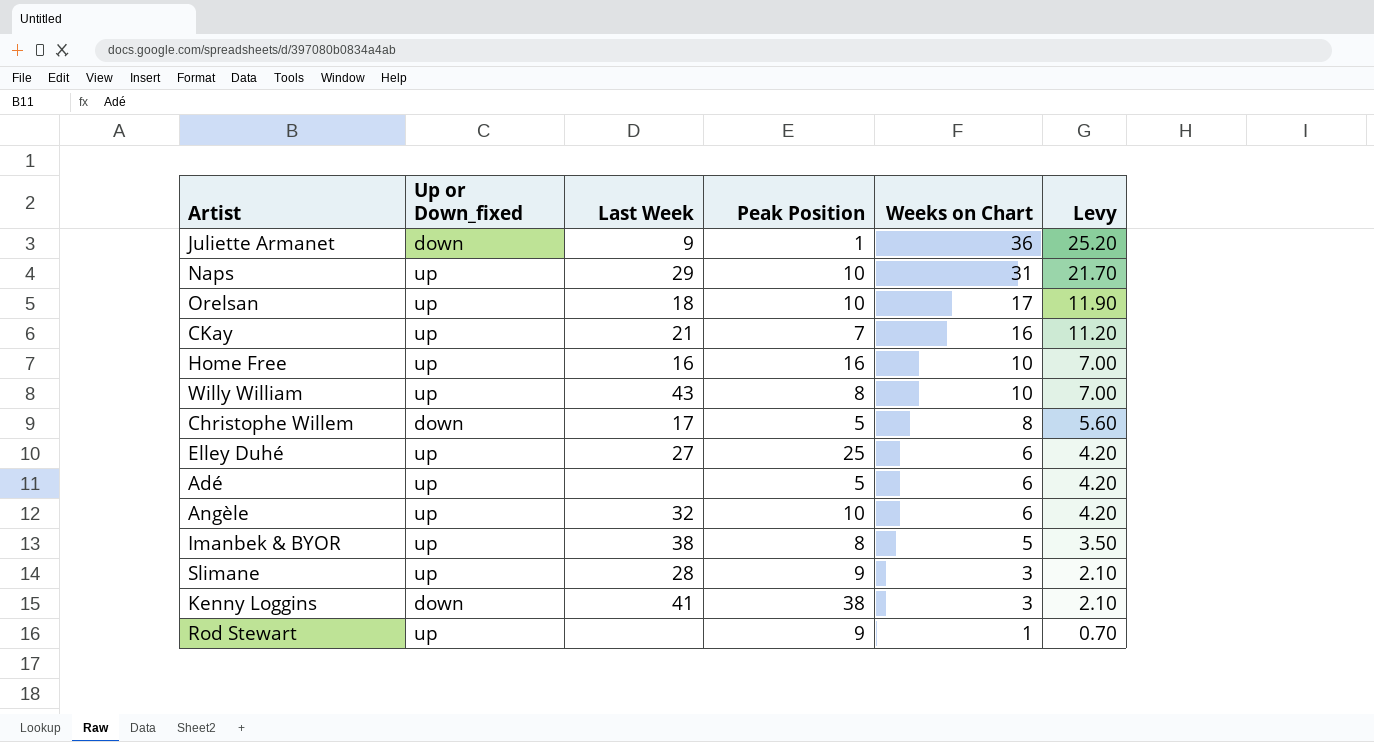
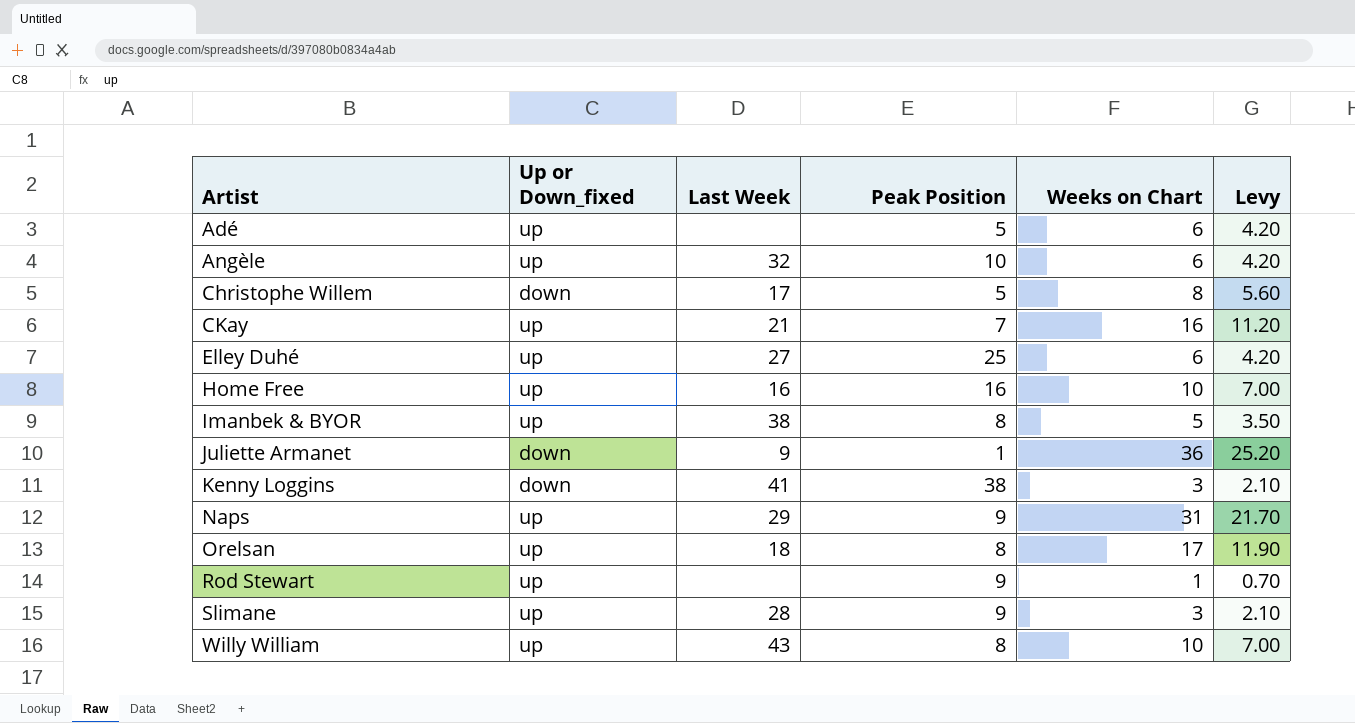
row order: Weeks on Chart descending -> Artist ascending
Naps | Peak Position: 10 -> 9
Orelsan | Peak Position: 10 -> 8

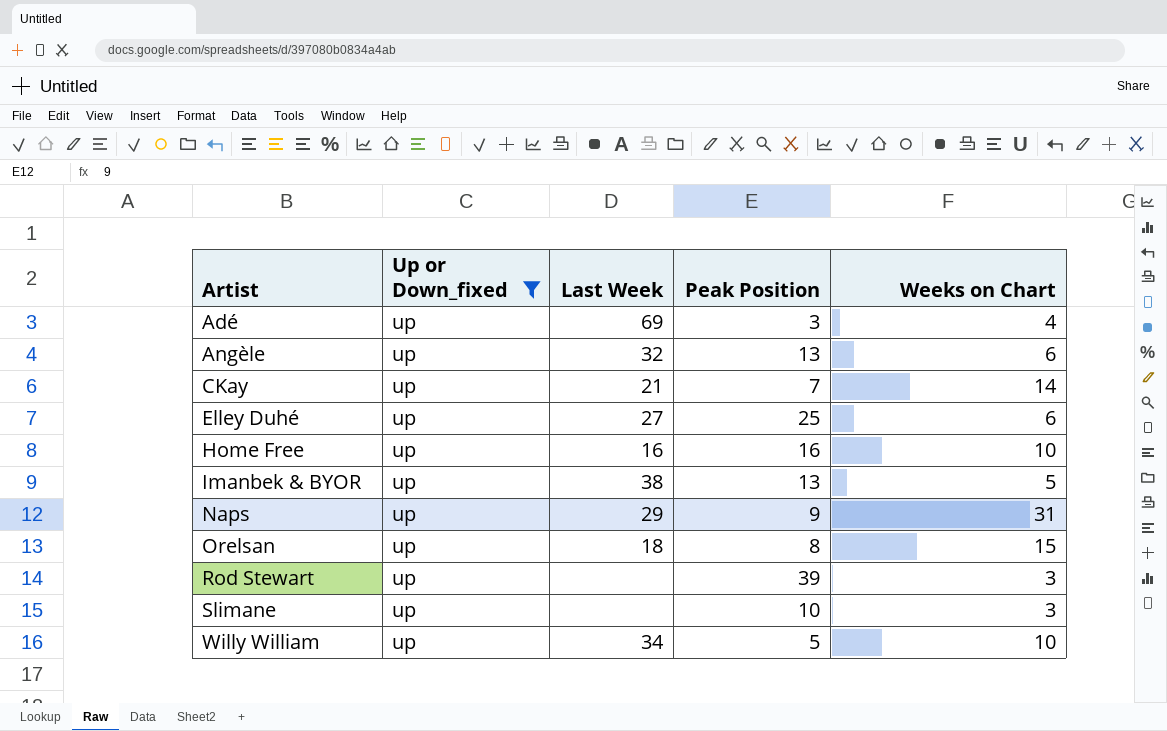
filter: none -> Up or Down_fixed = up
column Levy | formula: [Weeks on Chart] * 0.7 -> none
Adé | Last Week: none -> 69
Adé | Peak Position: 5 -> 3
Adé | Weeks on Chart: 6 -> 4
Angèle | Peak Position: 10 -> 13
CKay | Weeks on Chart: 16 -> 14
Imanbek & BYOR | Peak Position: 8 -> 13
Orelsan | Weeks on Chart: 17 -> 15
Rod Stewart | Peak Position: 9 -> 39
Rod Stewart | Weeks on Chart: 1 -> 3
Slimane | Last Week: 28 -> none
Slimane | Peak Position: 9 -> 10
Willy William | Last Week: 43 -> 34
Willy William | Peak Position: 8 -> 5

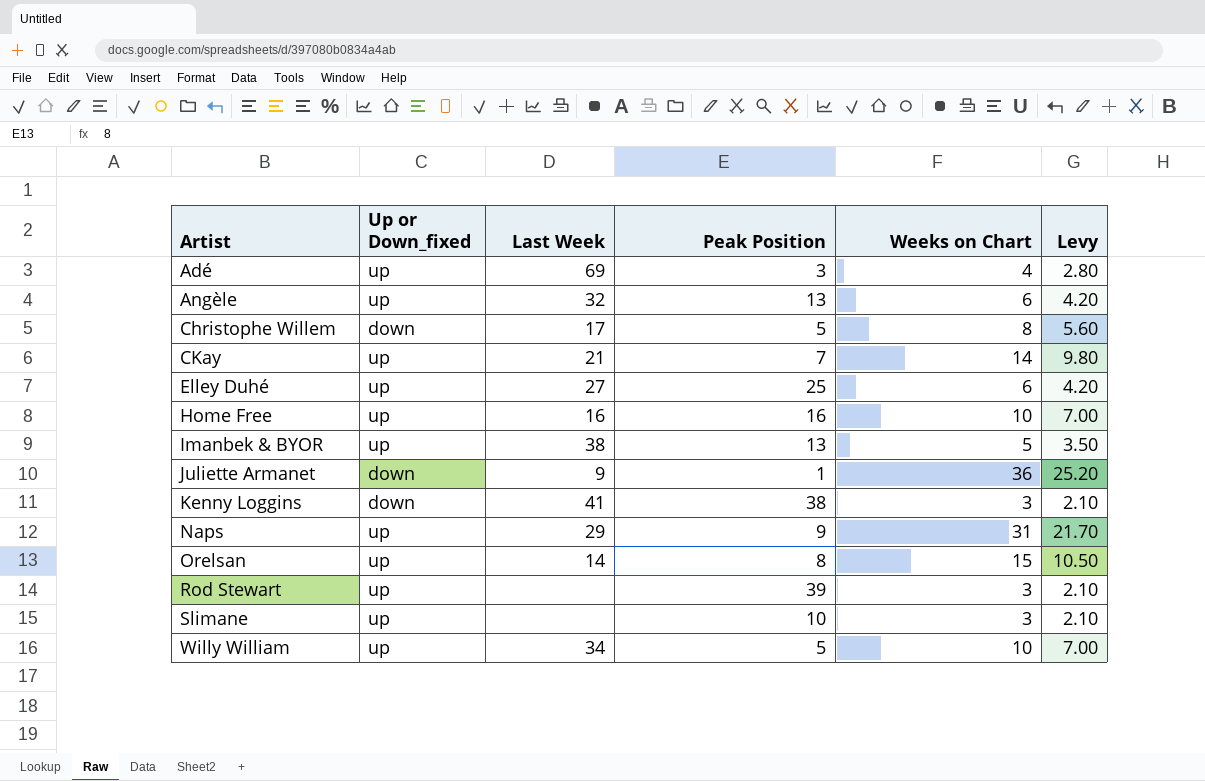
filter: Up or Down_fixed = up -> none
column Levy | formula: none -> [Weeks on Chart] * 0.7
Orelsan | Last Week: 18 -> 14

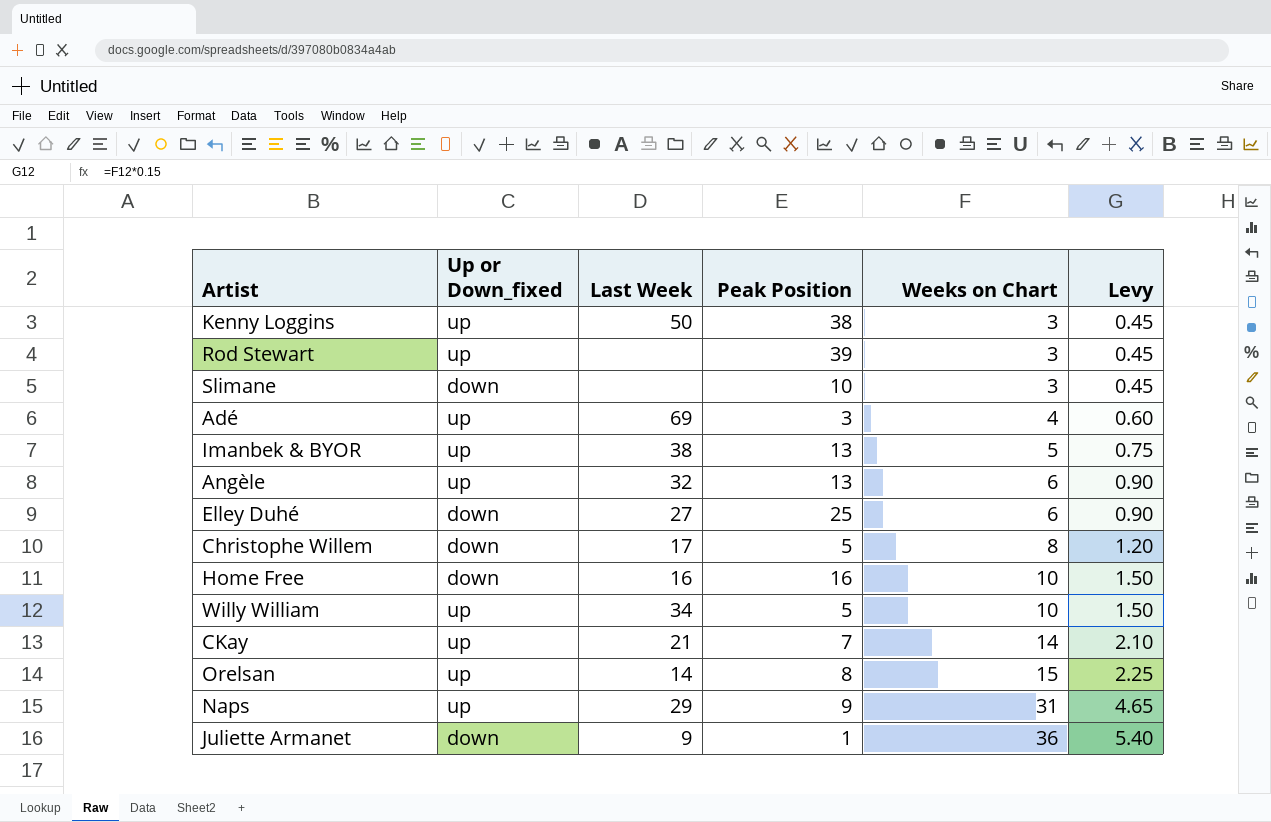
row order: Artist ascending -> Weeks on Chart ascending
column Levy | formula: [Weeks on Chart] * 0.7 -> [Weeks on Chart] * 0.15
Kenny Loggins | Up or Down_fixed: down -> up
Kenny Loggins | Last Week: 41 -> 50
Slimane | Up or Down_fixed: up -> down
Elley Duhé | Up or Down_fixed: up -> down
Home Free | Up or Down_fixed: up -> down

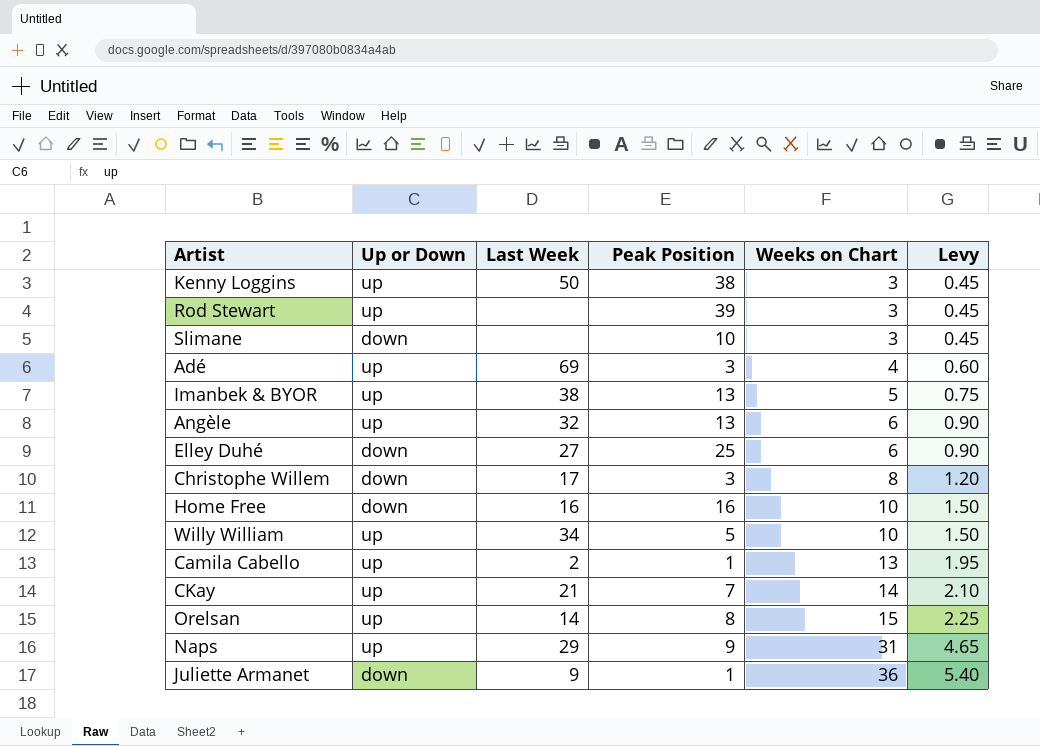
column name: Up or Down_fixed -> Up or Down
Christophe Willem | Peak Position: 5 -> 3
row Camila Cabello: none -> up | 2 | 1 | 13 | 1.95

